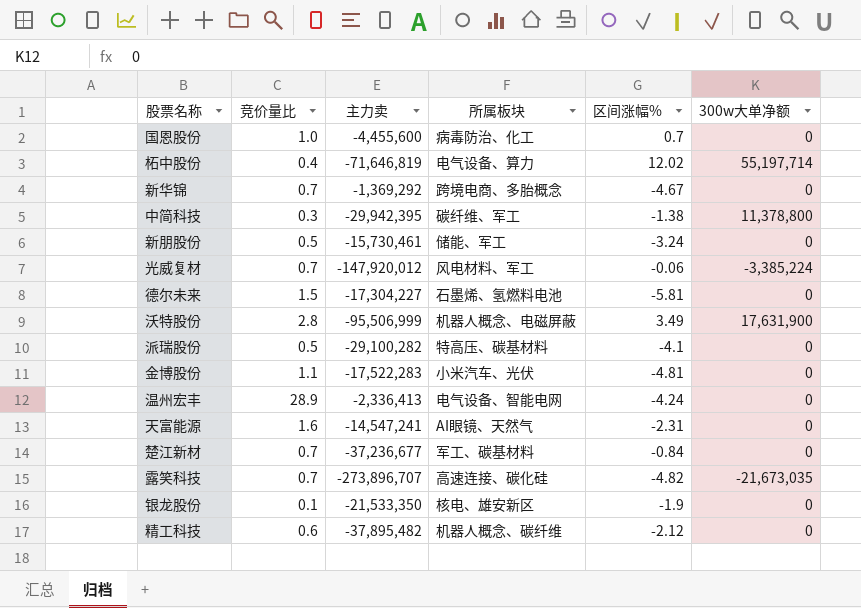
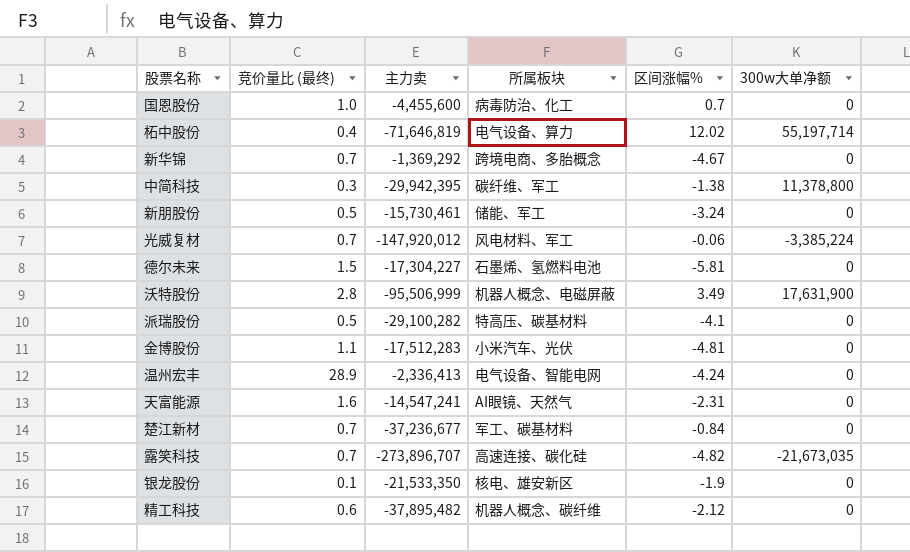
column name: 竞价量比 -> 竞价量比 (最终)
金博股份 | 主力卖: -17,522,283 -> -17,512,283

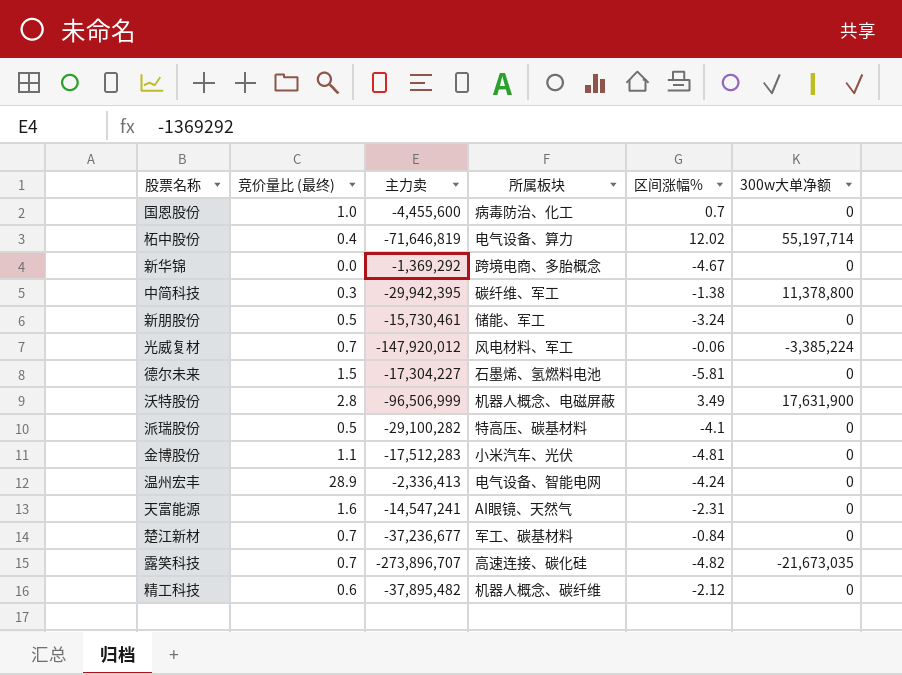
row 银龙股份: 0.1 | -21,533,350 | 核电、雄安新区 | -1.9 | 0 -> none
新华锦 | 竞价量比 (最终): 0.7 -> 0.0
沃特股份 | 主力卖: -95,506,999 -> -96,506,999

